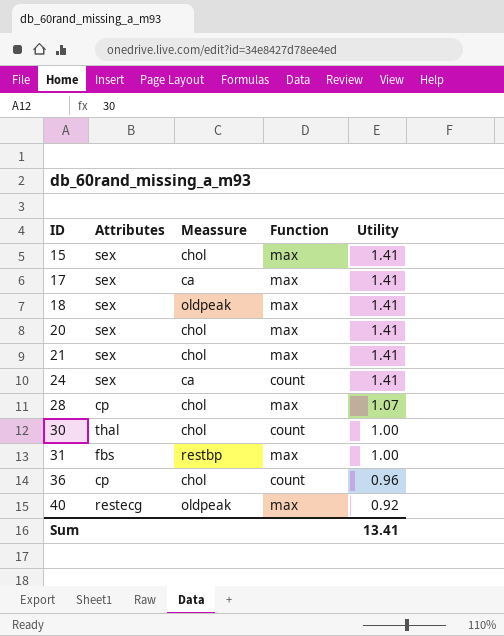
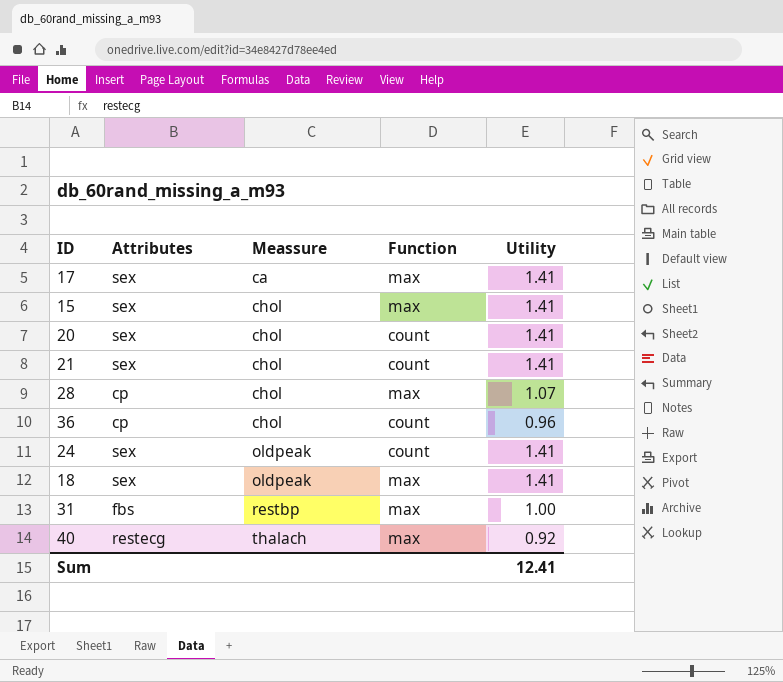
row order: ID ascending -> Meassure ascending
row 30: thal | chol | count | 1.00 -> none
20 | Function: max -> count
21 | Function: max -> count
24 | Meassure: ca -> oldpeak
40 | Meassure: oldpeak -> thalach
Sum | Utility: 13.41 -> 12.41

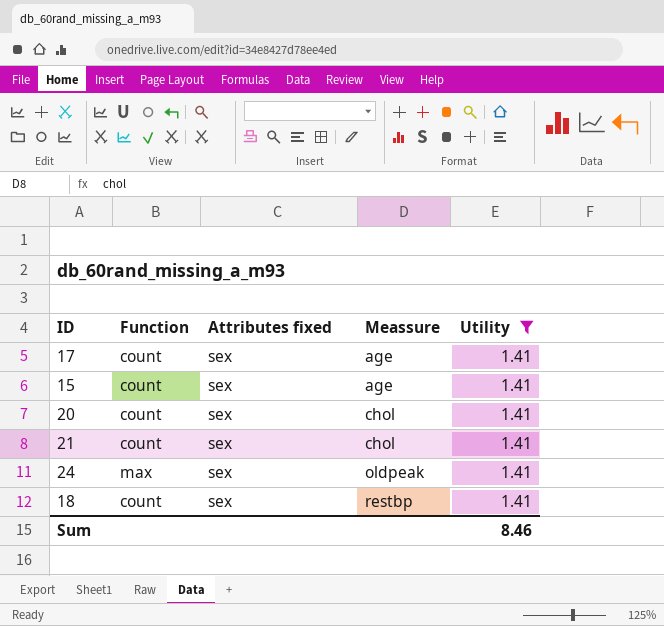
filter: none -> Utility = 1.41
column Function | position: 4 -> 2
column name: Attributes -> Attributes fixed
17 | Function: max -> count
17 | Meassure: ca -> age
15 | Function: max -> count
15 | Meassure: chol -> age
24 | Function: count -> max
18 | Function: max -> count
18 | Meassure: oldpeak -> restbp
Sum | Utility: 12.41 -> 8.46

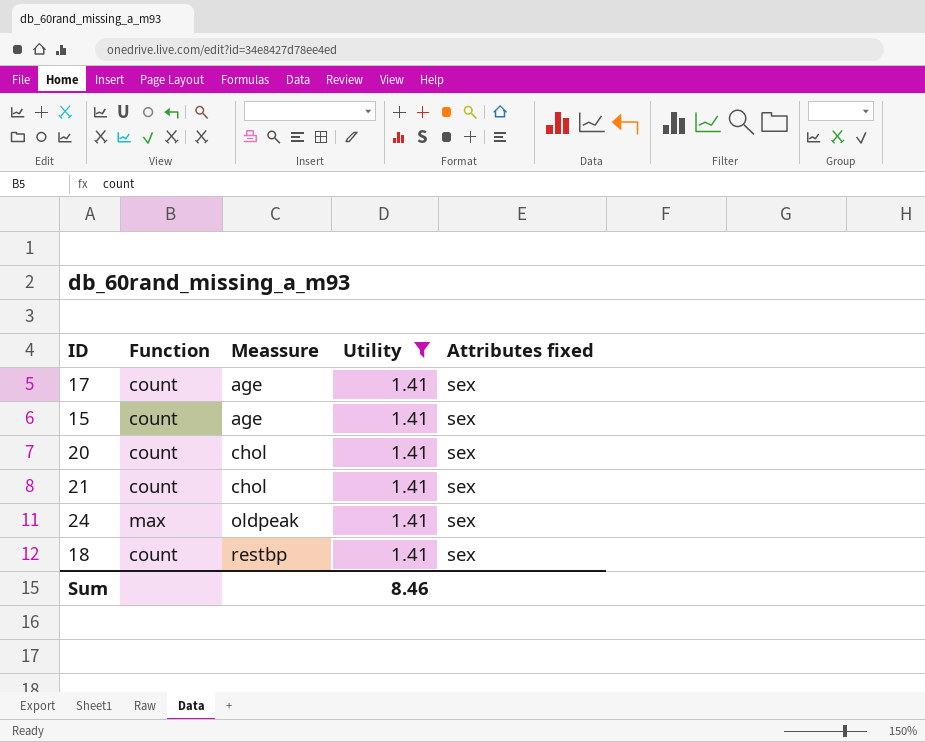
column Attributes fixed | position: 3 -> 5

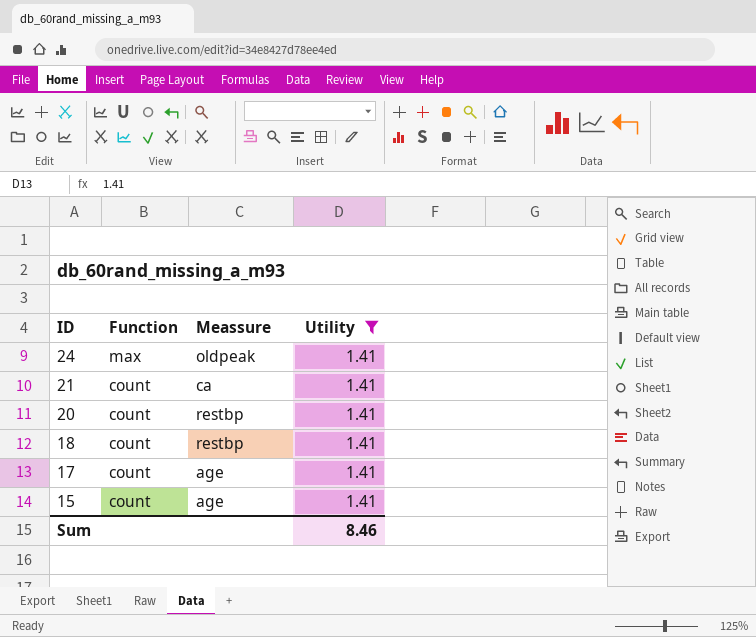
row order: Meassure ascending -> ID descending
column Attributes fixed | position: 5 -> none
21 | Meassure: chol -> ca
20 | Meassure: chol -> restbp

